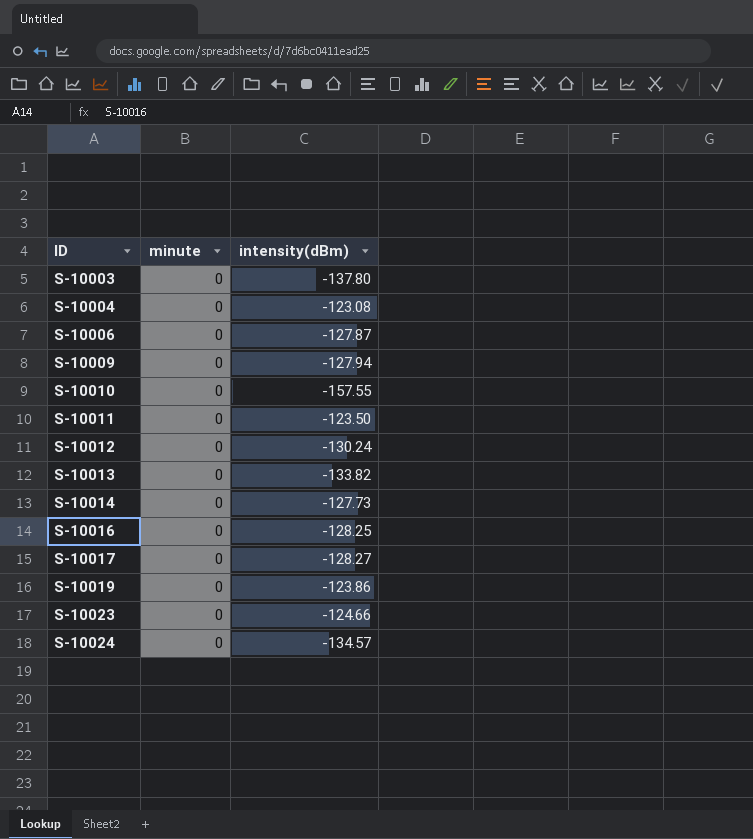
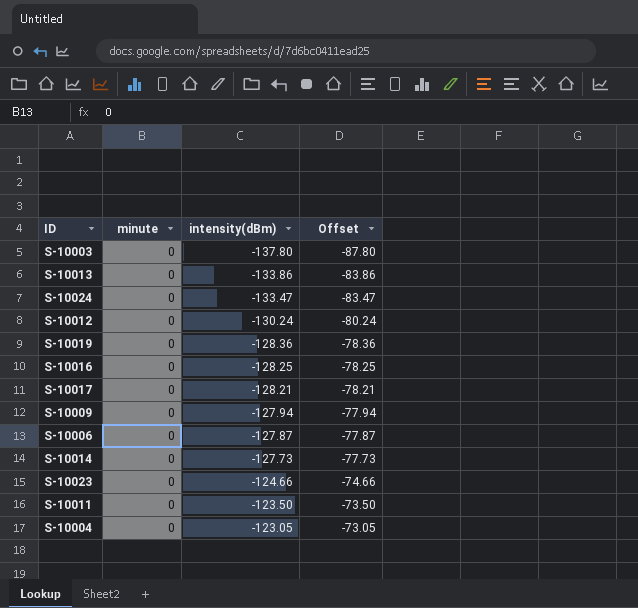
row order: ID ascending -> intensity(dBm) ascending
column Offset | formula: none -> [intensity(dBm)] + 50
row S-10010: 0 | -157.55 -> none
S-10013 | intensity(dBm): -133.82 -> -133.86
S-10024 | intensity(dBm): -134.57 -> -133.47
S-10019 | intensity(dBm): -123.86 -> -128.36
S-10017 | intensity(dBm): -128.27 -> -128.21
S-10004 | intensity(dBm): -123.08 -> -123.05

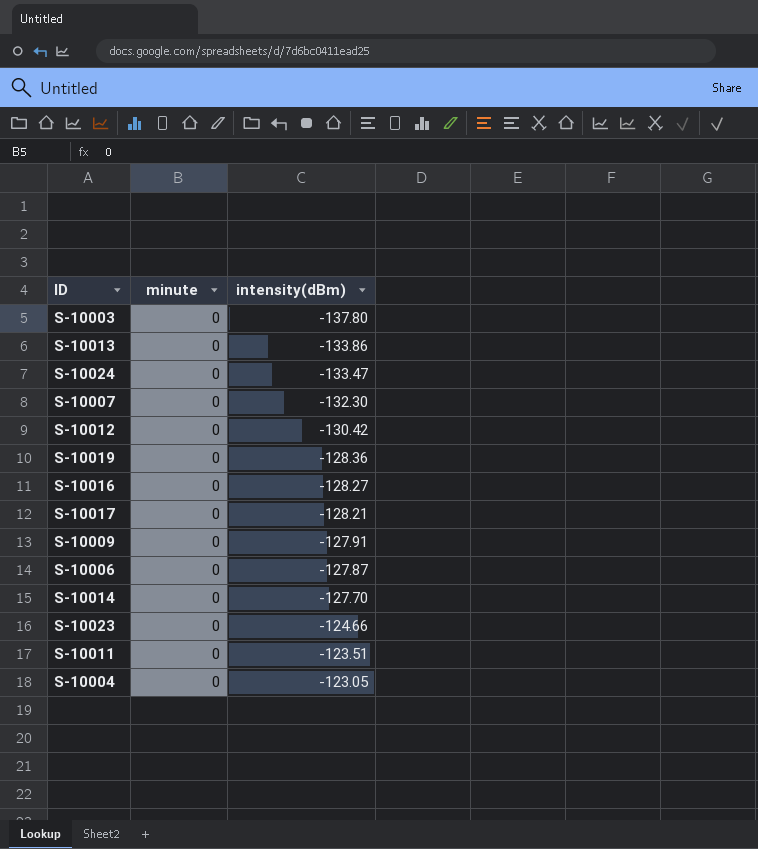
column Offset | formula: [intensity(dBm)] + 50 -> none
row S-10007: none -> 0 | -132.30
S-10012 | intensity(dBm): -130.24 -> -130.42
S-10016 | intensity(dBm): -128.25 -> -128.27
S-10009 | intensity(dBm): -127.94 -> -127.91
S-10014 | intensity(dBm): -127.73 -> -127.70
S-10011 | intensity(dBm): -123.50 -> -123.51

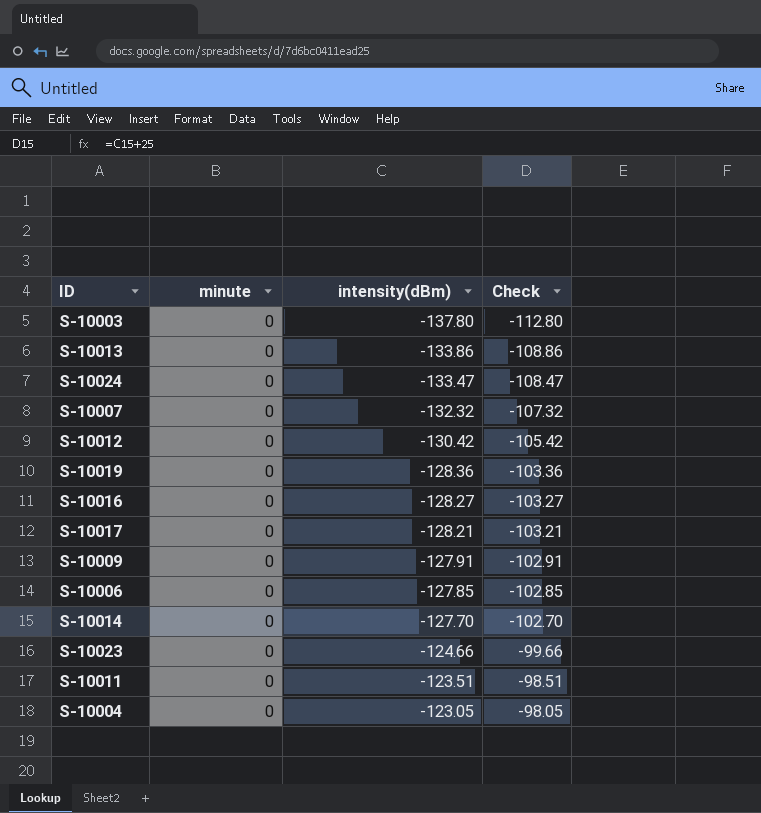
column Check | formula: none -> [intensity(dBm)] + 25
S-10007 | intensity(dBm): -132.30 -> -132.32
S-10006 | intensity(dBm): -127.87 -> -127.85

